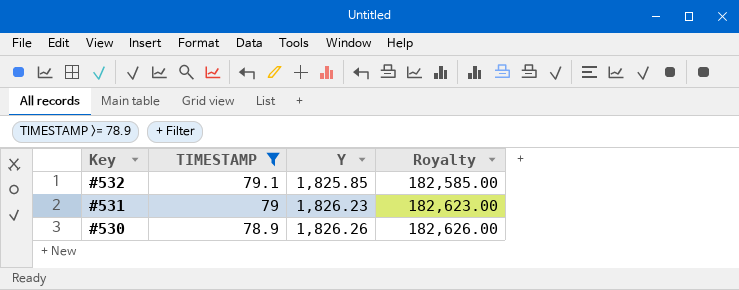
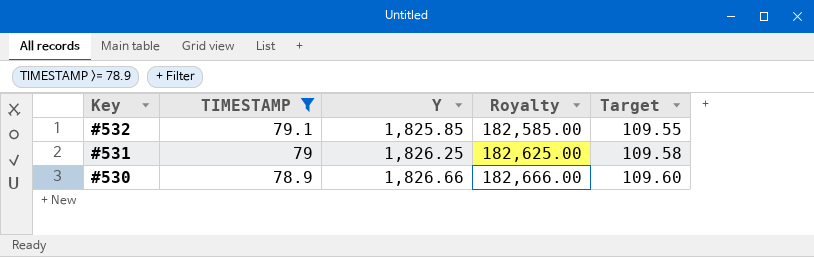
column Target | formula: none -> [Y] * 0.06
#531 | Y: 1,826.23 -> 1,826.25
#531 | Royalty: 182,623.00 -> 182,625.00
#530 | Y: 1,826.26 -> 1,826.66
#530 | Royalty: 182,626.00 -> 182,666.00

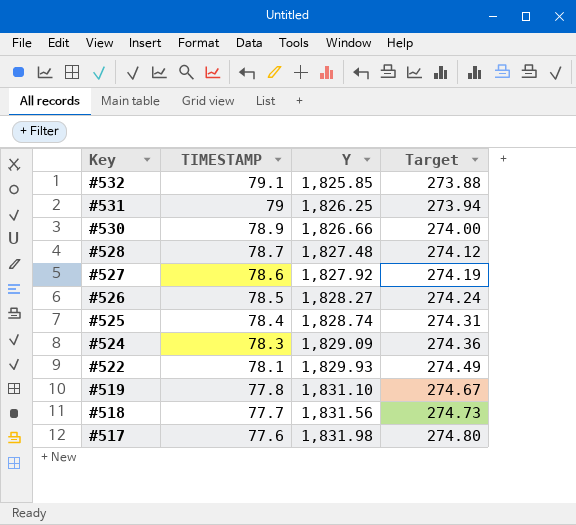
filter: TIMESTAMP >= 78.9 -> none
column Royalty | formula: [Y] * 100 -> none
column Target | formula: [Y] * 0.06 -> [Y] * 0.15

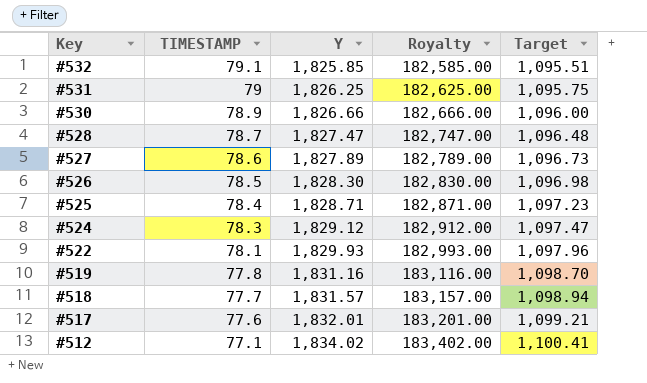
column Royalty | formula: none -> [Y] * 100
column Target | formula: [Y] * 0.15 -> [Y] * 0.6
#528 | Y: 1,827.48 -> 1,827.47
#527 | Y: 1,827.92 -> 1,827.89
#526 | Y: 1,828.27 -> 1,828.30
#525 | Y: 1,828.74 -> 1,828.71
#524 | Y: 1,829.09 -> 1,829.12
#519 | Y: 1,831.10 -> 1,831.16
#518 | Y: 1,831.56 -> 1,831.57
#517 | Y: 1,831.98 -> 1,832.01
row #512: none -> 77.1 | 1,834.02 | 183,402.00 | 1,100.41

